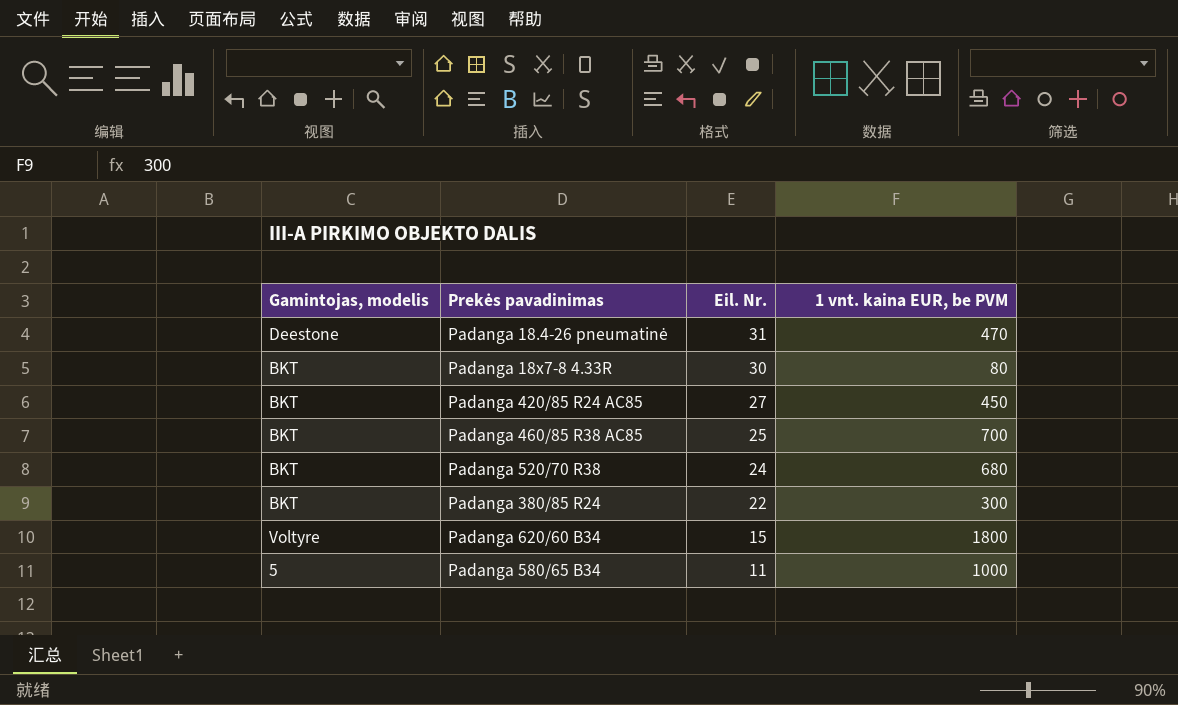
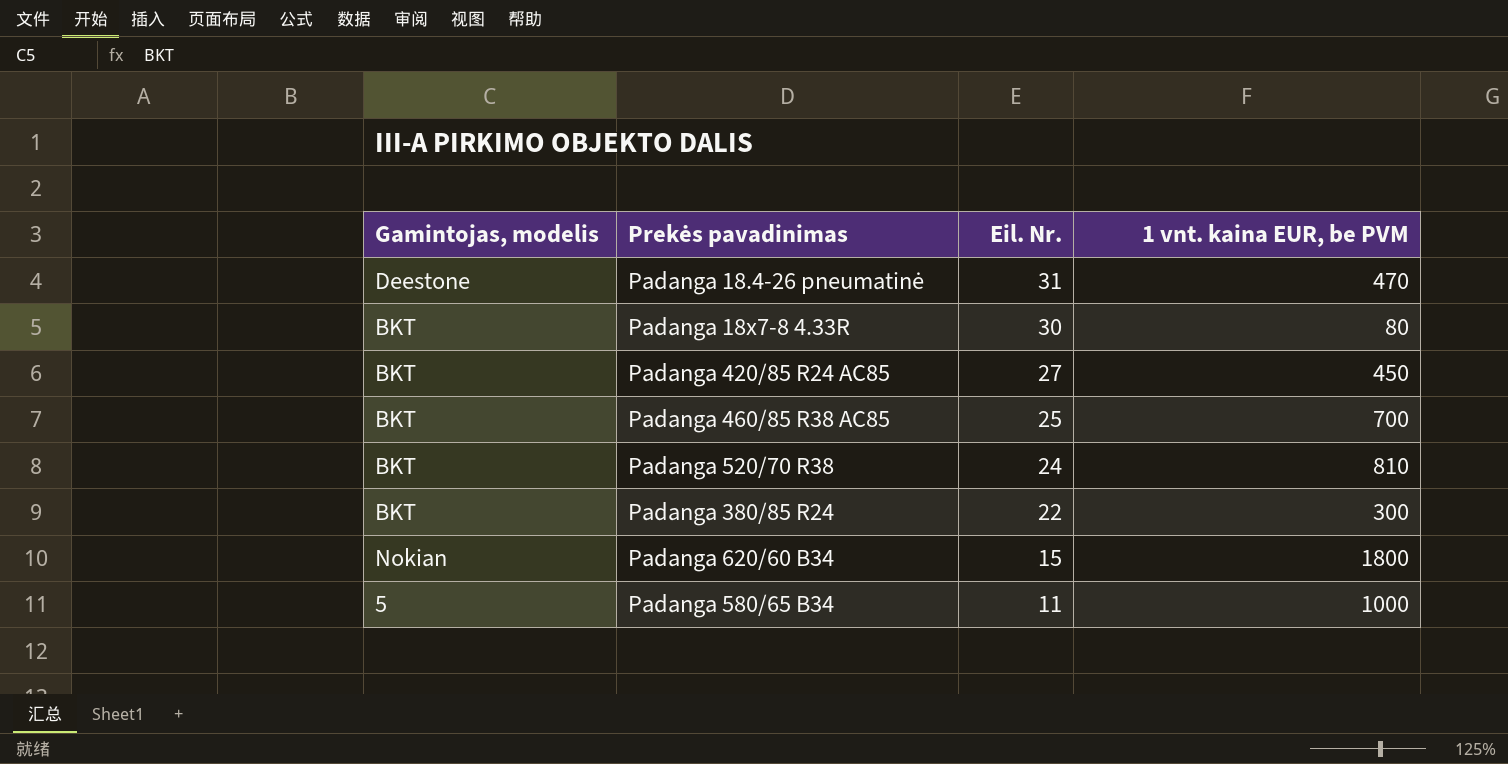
Padanga 520/70 R38 | 1 vnt. kaina EUR, be PVM: 680 -> 810
Padanga 620/60 B34 | Gamintojas, modelis: Voltyre -> Nokian

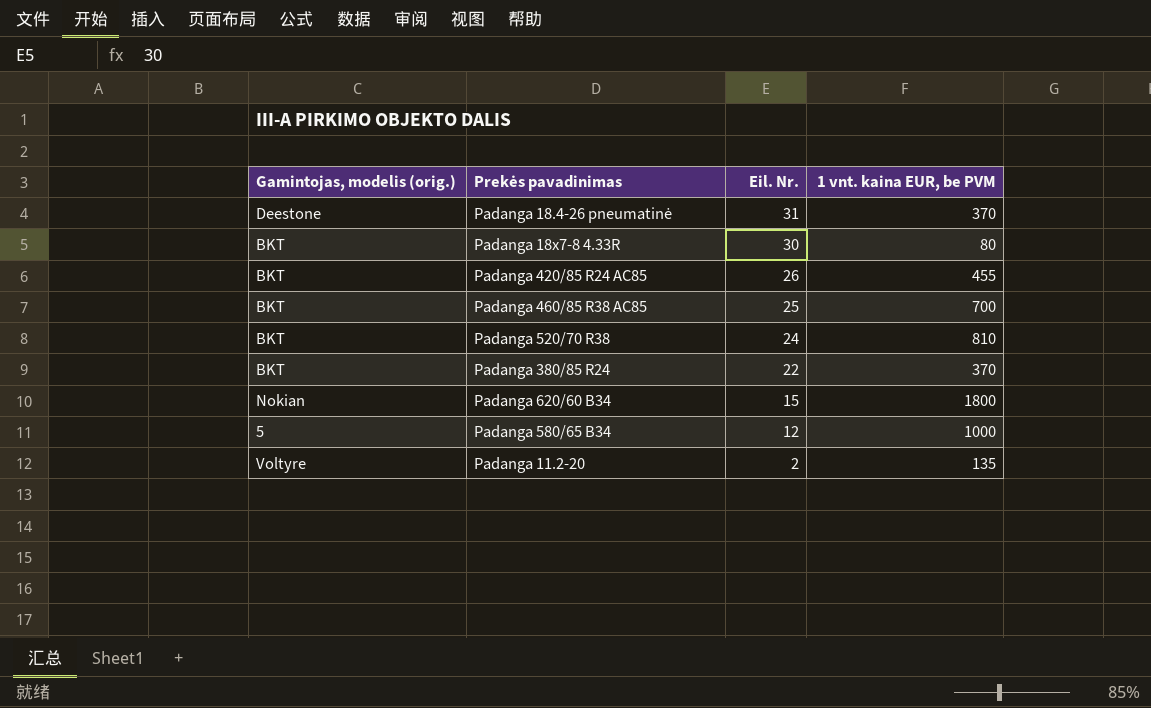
column name: Gamintojas, modelis -> Gamintojas, modelis (orig.)
Padanga 18.4-26 pneumatinė | 1 vnt. kaina EUR, be PVM: 470 -> 370
Padanga 420/85 R24 AC85 | Eil. Nr.: 27 -> 26
Padanga 420/85 R24 AC85 | 1 vnt. kaina EUR, be PVM: 450 -> 455
Padanga 380/85 R24 | 1 vnt. kaina EUR, be PVM: 300 -> 370
Padanga 580/65 B34 | Eil. Nr.: 11 -> 12
row Padanga 11.2-20: none -> Voltyre | 2 | 135

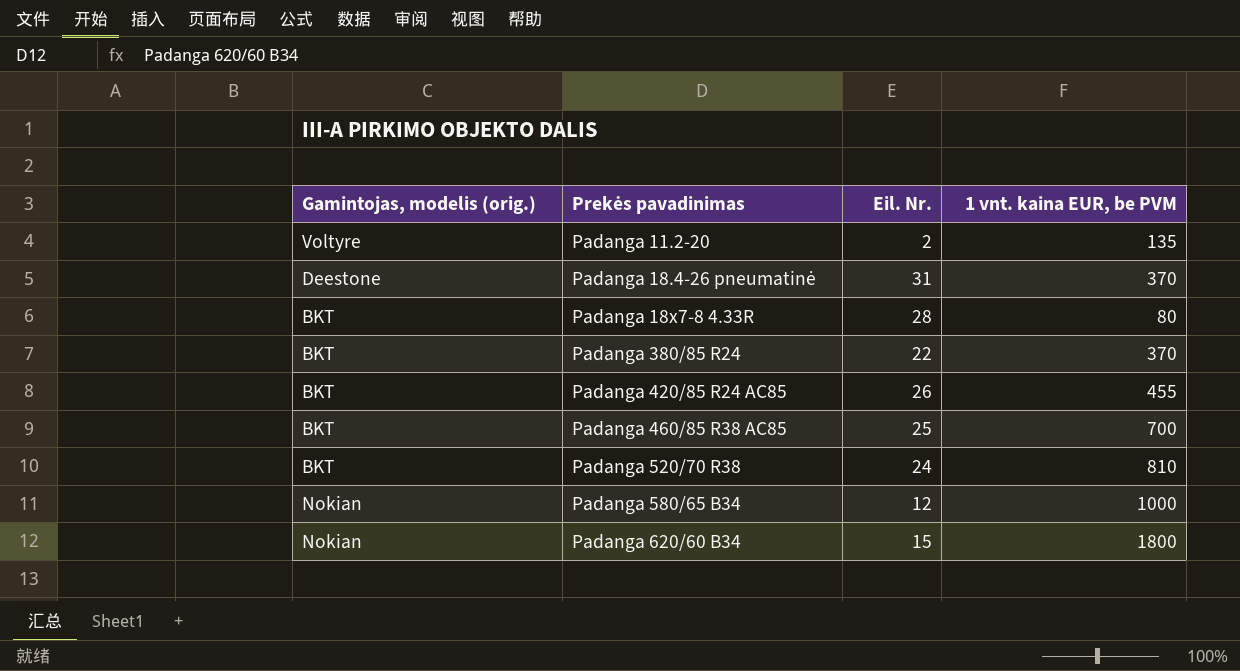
row order: Eil. Nr. descending -> Prekės pavadinimas ascending
Padanga 18x7-8 4.33R | Eil. Nr.: 30 -> 28
Padanga 580/65 B34 | Gamintojas, modelis (orig.): 5 -> Nokian

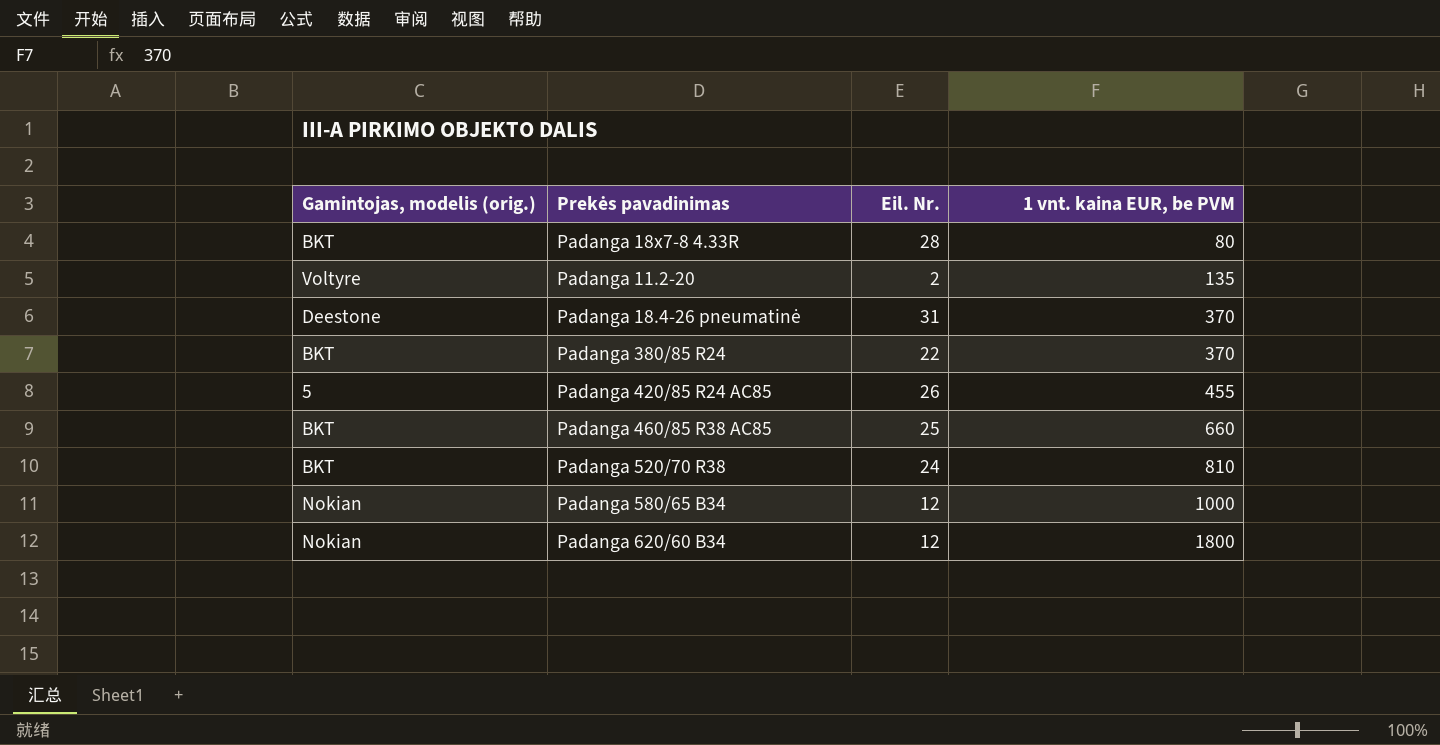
row order: Prekės pavadinimas ascending -> 1 vnt. kaina EUR, be PVM ascending
Padanga 420/85 R24 AC85 | Gamintojas, modelis (orig.): BKT -> 5
Padanga 460/85 R38 AC85 | 1 vnt. kaina EUR, be PVM: 700 -> 660
Padanga 620/60 B34 | Eil. Nr.: 15 -> 12

